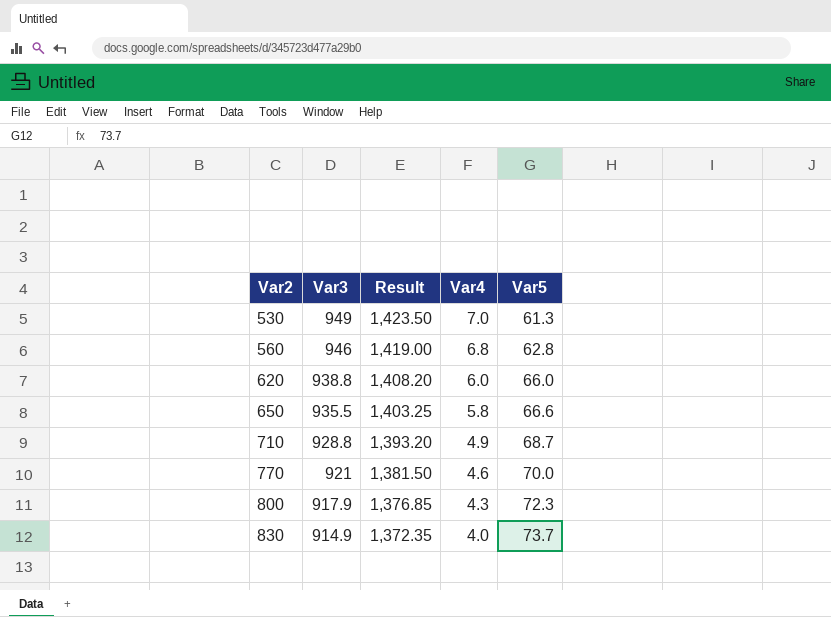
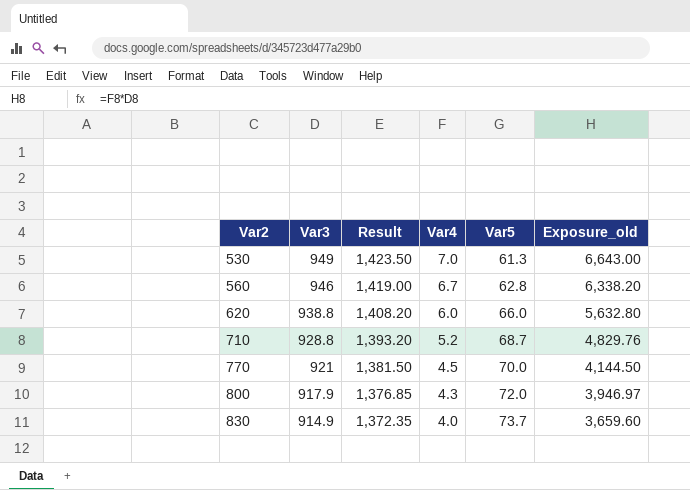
column Exposure_old | formula: none -> [Var3] * [Var4]
row 650: 935.5 | 1,403.25 | 5.8 | 66.6 -> none
560 | Var4: 6.8 -> 6.7
710 | Var4: 4.9 -> 5.2
770 | Var4: 4.6 -> 4.5
800 | Var5: 72.3 -> 72.0

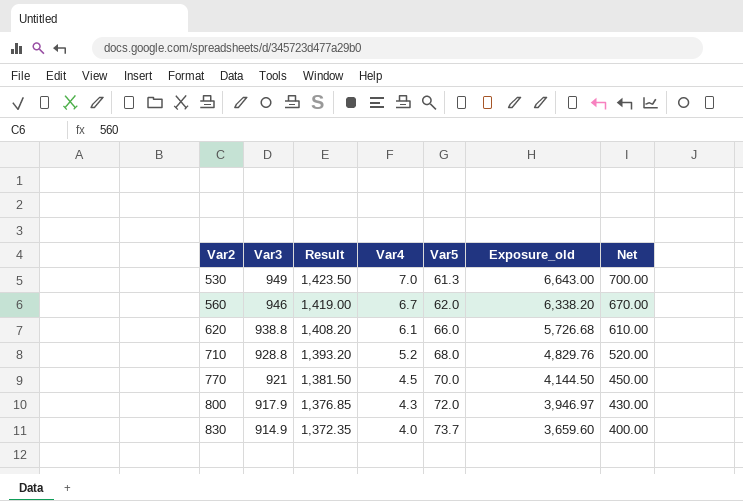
column Net | formula: none -> [Var4] * 100
560 | Var5: 62.8 -> 62.0
620 | Var4: 6.0 -> 6.1
620 | Exposure_old: 5,632.80 -> 5,726.68
710 | Var5: 68.7 -> 68.0

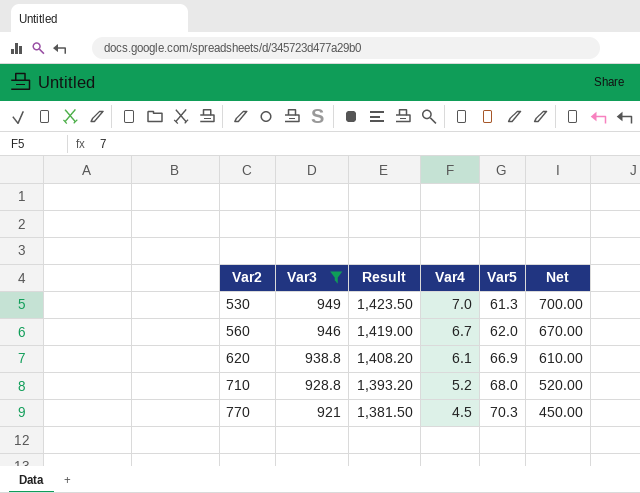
filter: none -> Var3 >= 921
column Exposure_old | formula: [Var3] * [Var4] -> none
620 | Var5: 66.0 -> 66.9
770 | Var5: 70.0 -> 70.3

